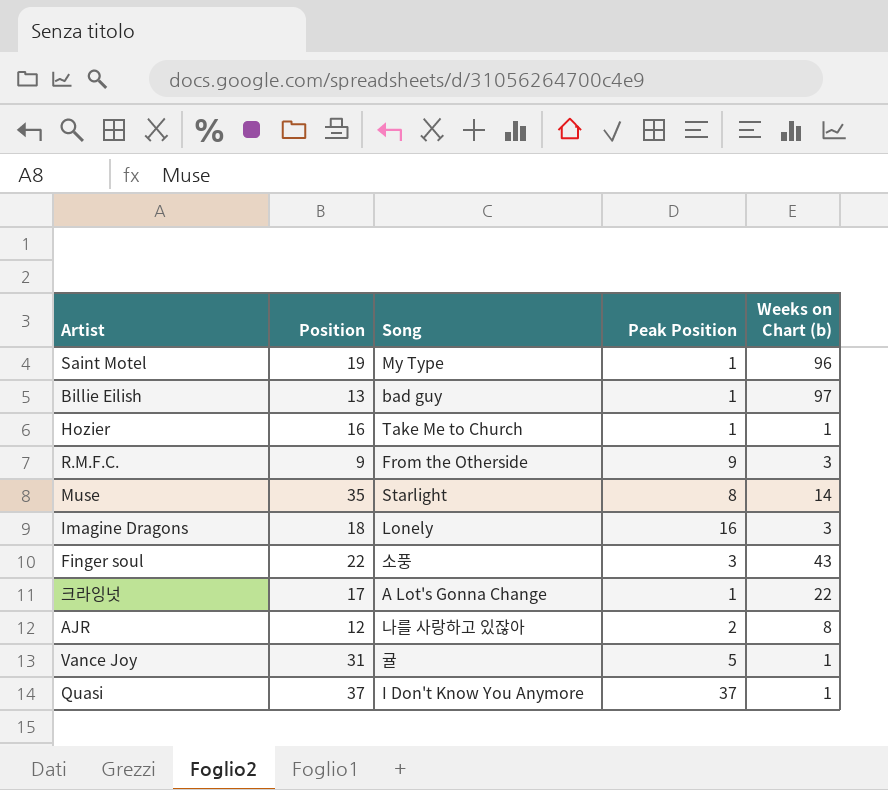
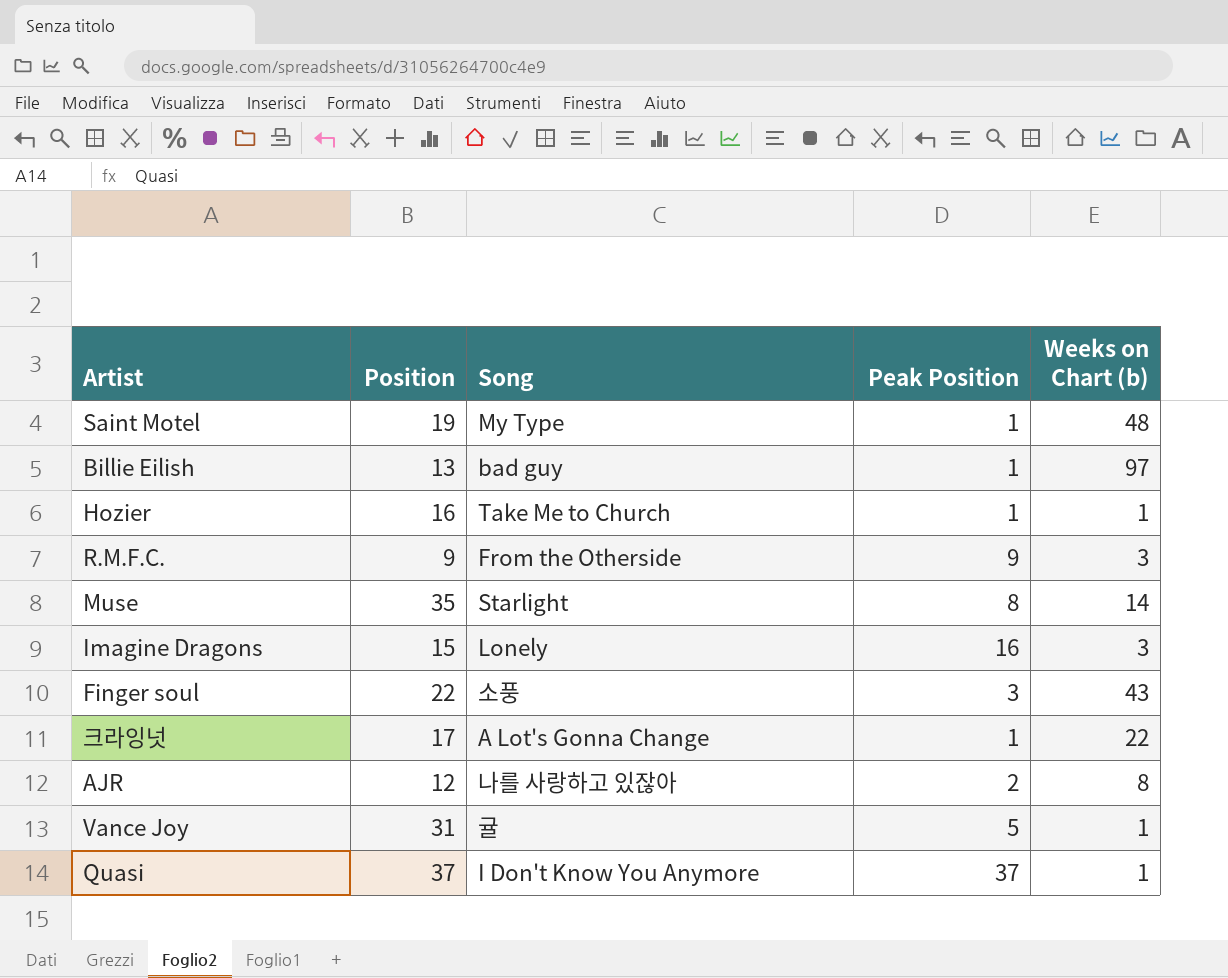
Saint Motel | Weeks on Chart (b): 96 -> 48
Imagine Dragons | Position: 18 -> 15

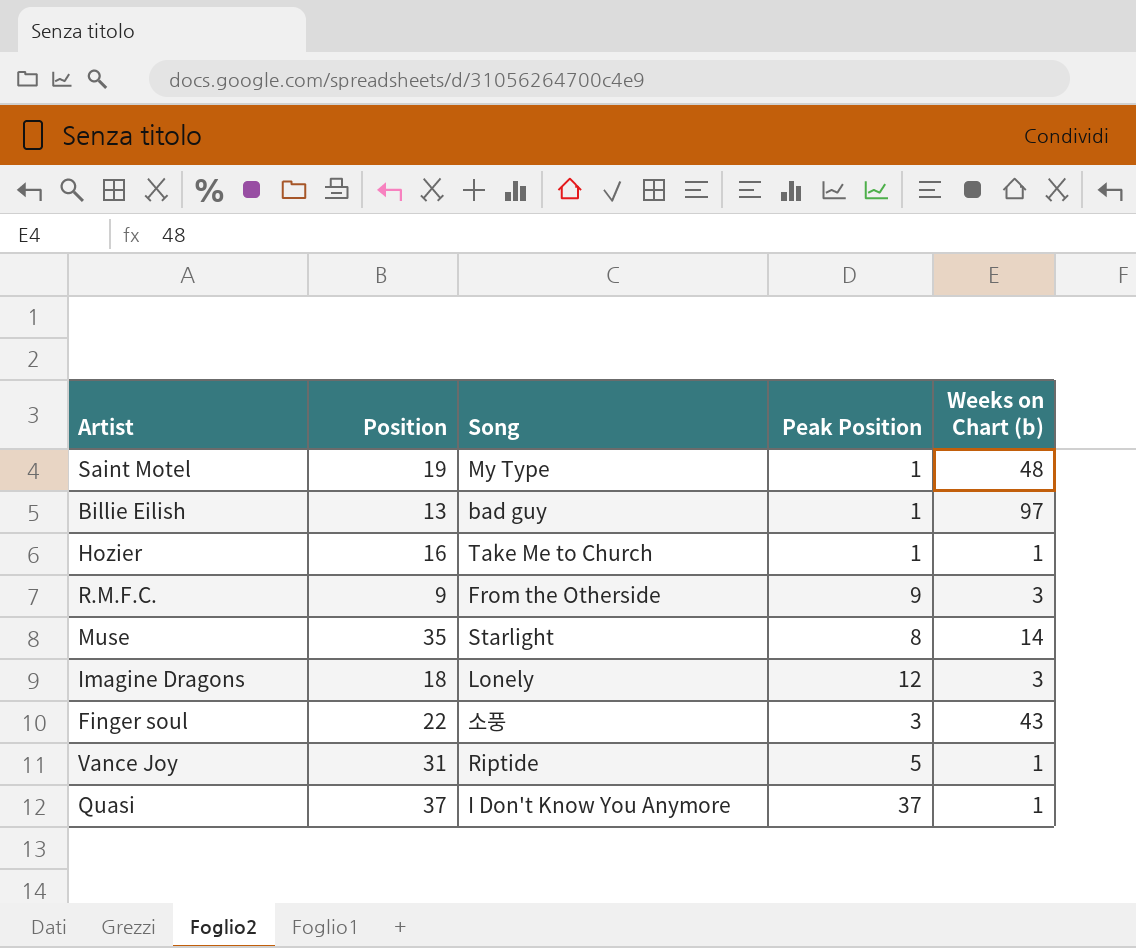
row 크라잉넛: 17 | A Lot's Gonna Change | 1 | 22 -> none
row AJR: 12 | 나를 사랑하고 있잖아 | 2 | 8 -> none
Imagine Dragons | Position: 15 -> 18
Imagine Dragons | Peak Position: 16 -> 12
Vance Joy | Song: 귤 -> Riptide

